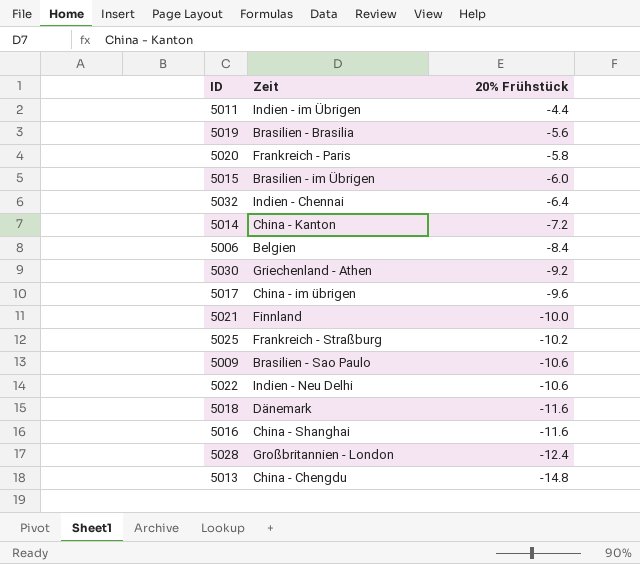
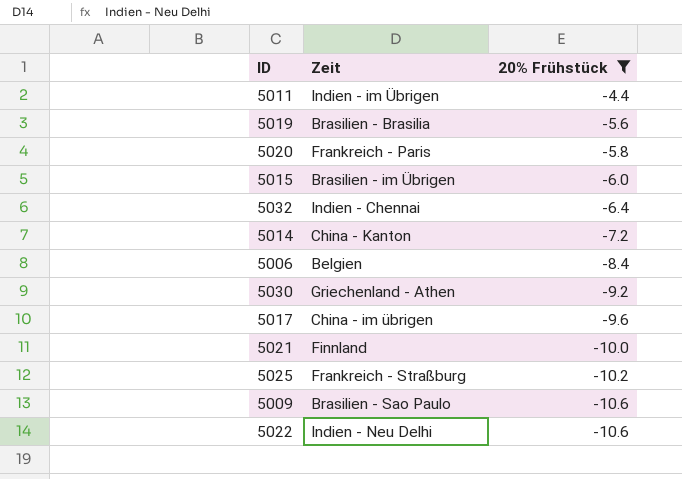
filter: none -> 20% Frühstück >= -10.6

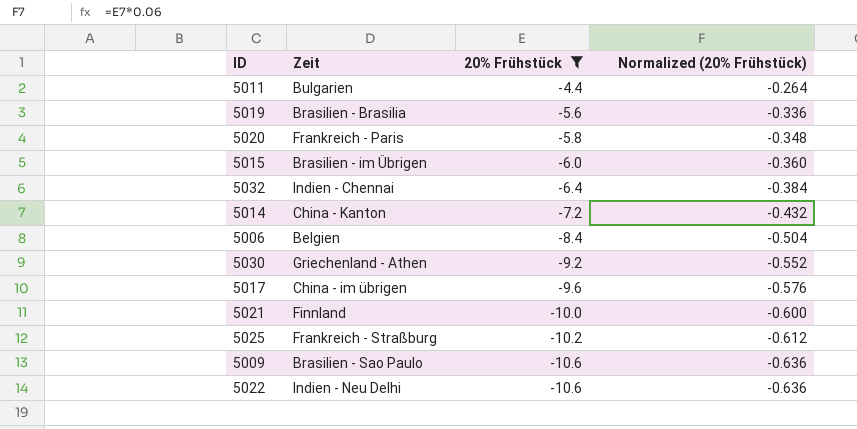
column Normalized (20% Frühstück) | formula: none -> [20% Frühstück] * 0.06
5011 | Zeit: Indien - im Übrigen -> Bulgarien

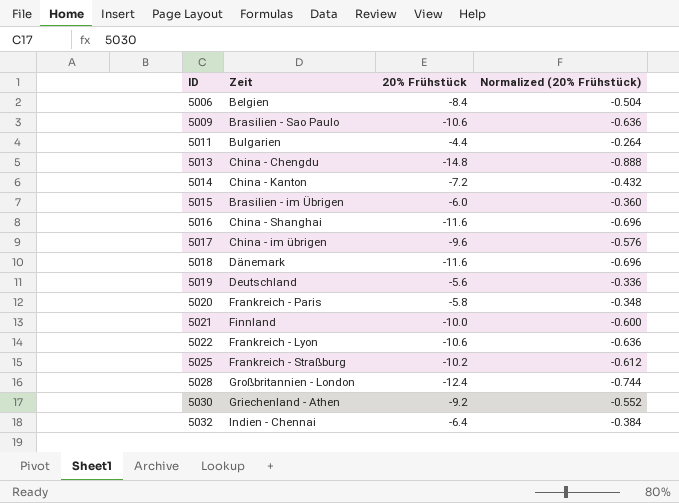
filter: 20% Frühstück >= -10.6 -> none
row order: 20% Frühstück descending -> ID ascending
5019 | Zeit: Brasilien - Brasilia -> Deutschland
5022 | Zeit: Indien - Neu Delhi -> Frankreich - Lyon

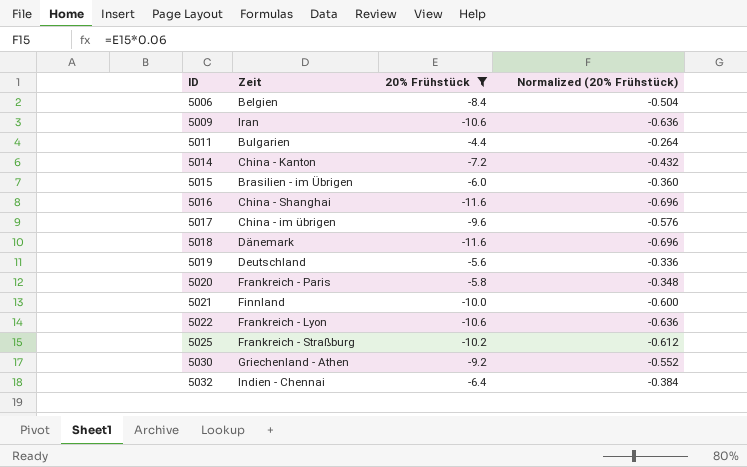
filter: none -> 20% Frühstück >= -11.6
5009 | Zeit: Brasilien - Sao Paulo -> Iran

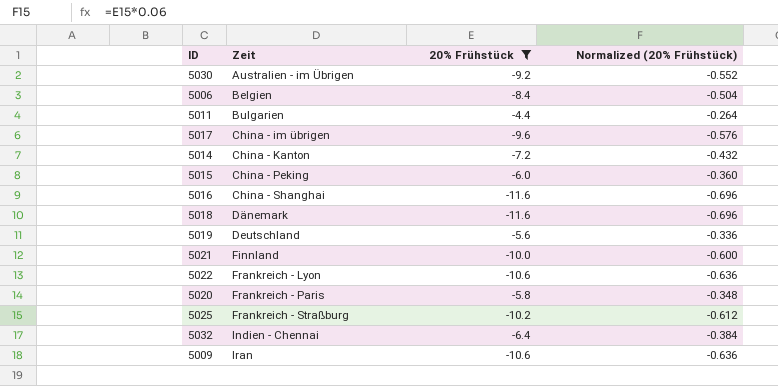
row order: ID ascending -> Zeit ascending
5030 | Zeit: Griechenland - Athen -> Australien - im Übrigen
5015 | Zeit: Brasilien - im Übrigen -> China - Peking

